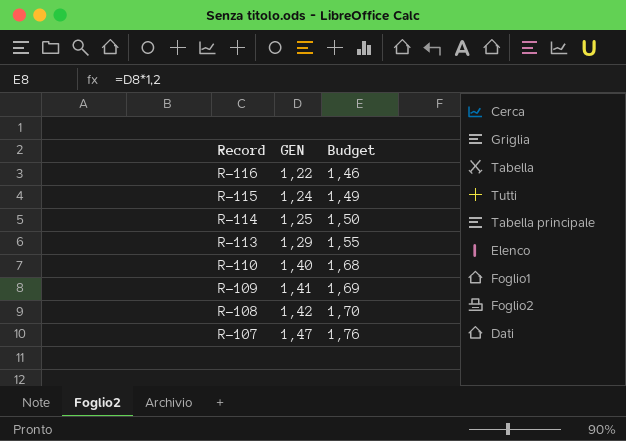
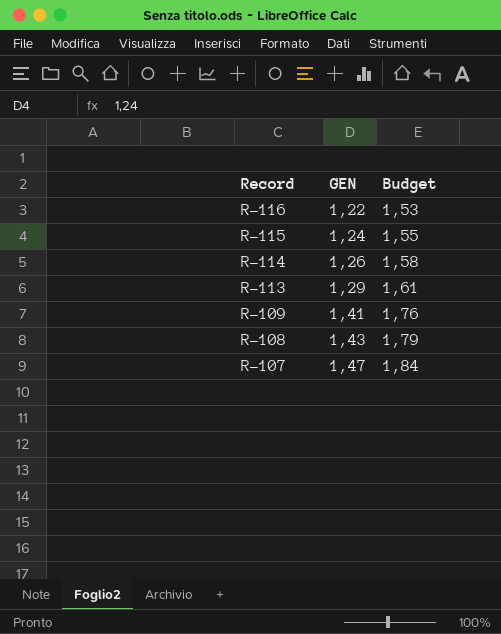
column Budget | formula: [GEN] * 1,2 -> [GEN] * 1,25
row R-110: 1,40 | 1,68 -> none
R-114 | GEN: 1,25 -> 1,26
R-108 | GEN: 1,42 -> 1,43

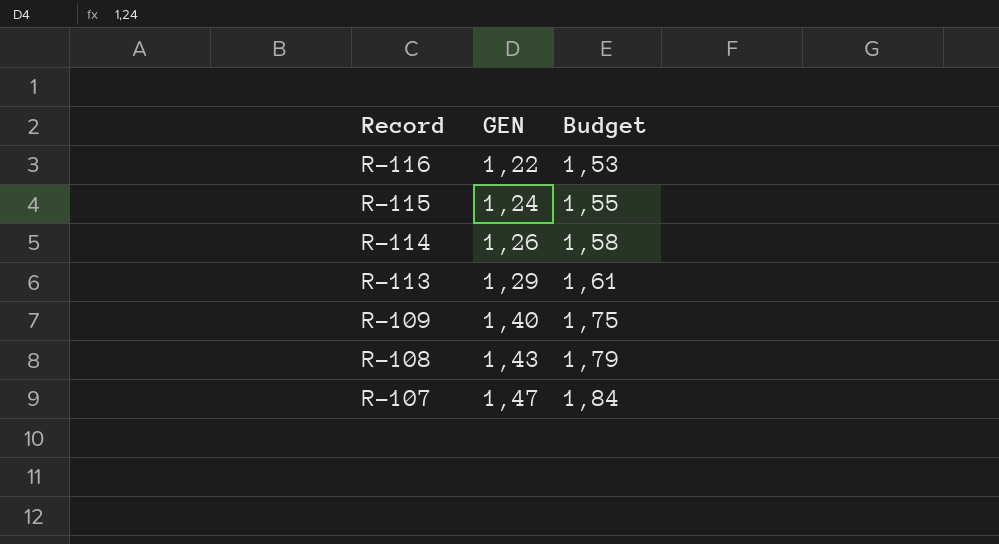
R-109 | GEN: 1,41 -> 1,40
R-109 | Budget: 1,76 -> 1,75

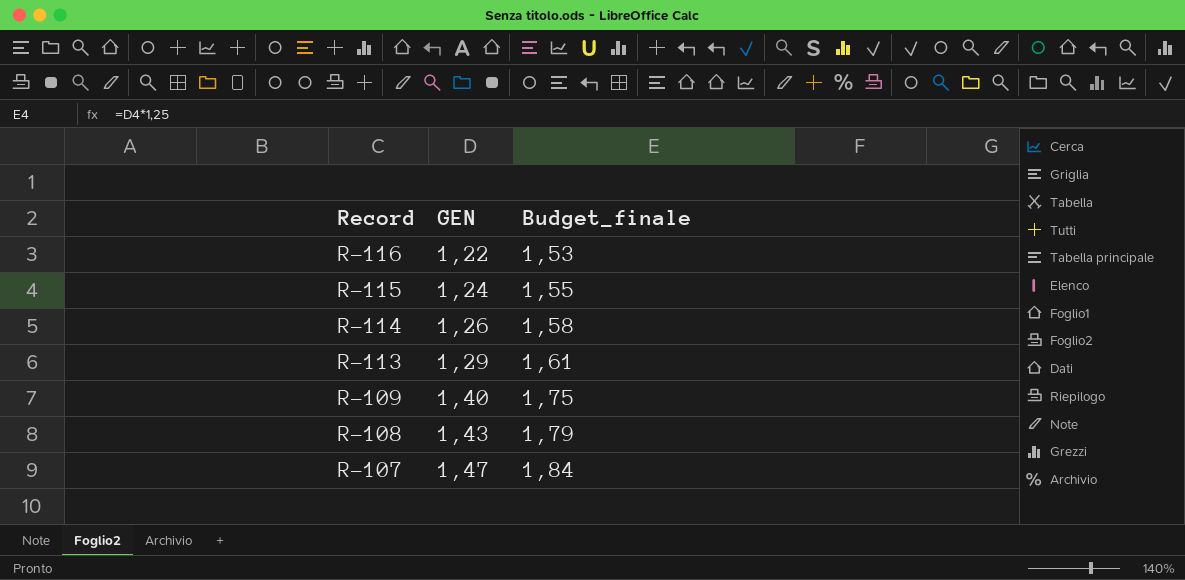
column name: Budget -> Budget_finale

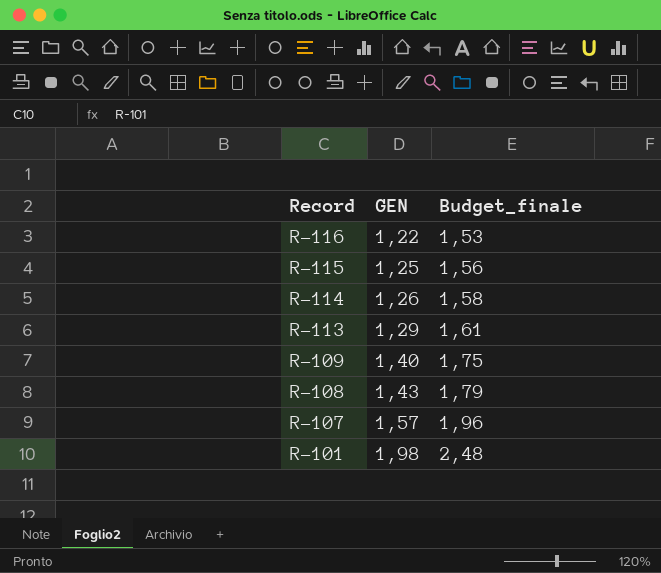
R-115 | GEN: 1,24 -> 1,25
R-115 | Budget_finale: 1,55 -> 1,56
R-107 | GEN: 1,47 -> 1,57
R-107 | Budget_finale: 1,84 -> 1,96
row R-101: none -> 1,98 | 2,48

